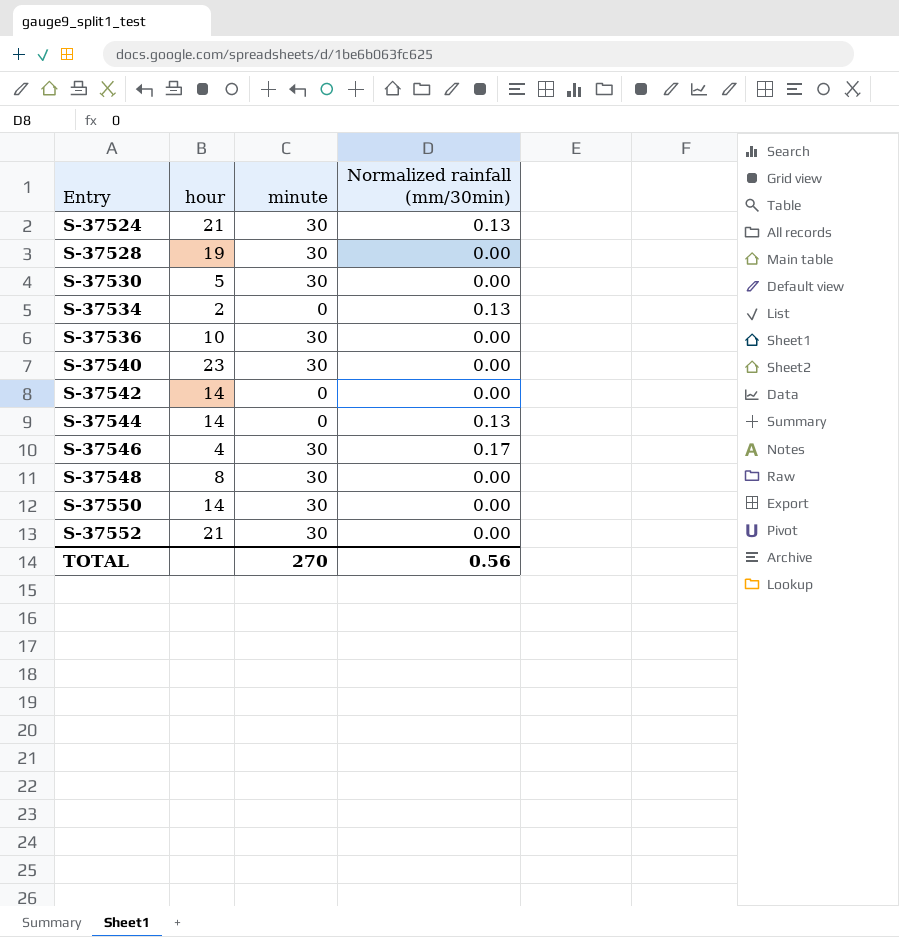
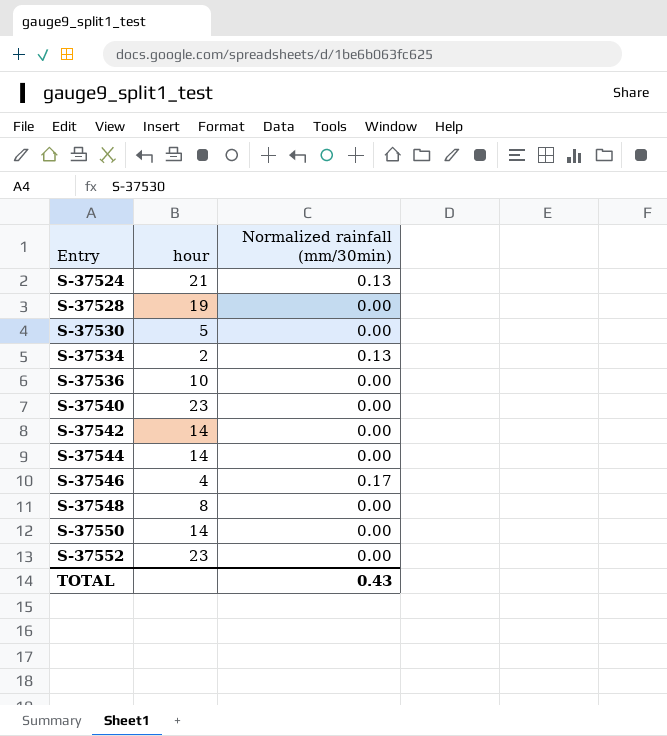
column minute | position: 3 -> none
S-37544 | Normalized rainfall (mm/30min): 0.13 -> 0.00
S-37552 | hour: 21 -> 23
TOTAL | Normalized rainfall (mm/30min): 0.56 -> 0.43

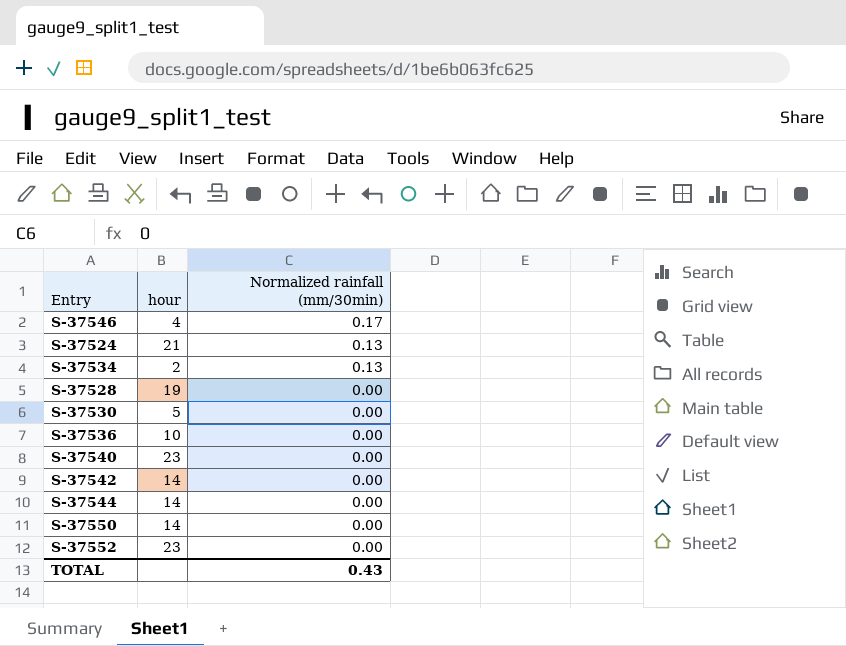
row order: Entry ascending -> Normalized rainfall (mm/30min) descending
row S-37548: 8 | 0.00 -> none

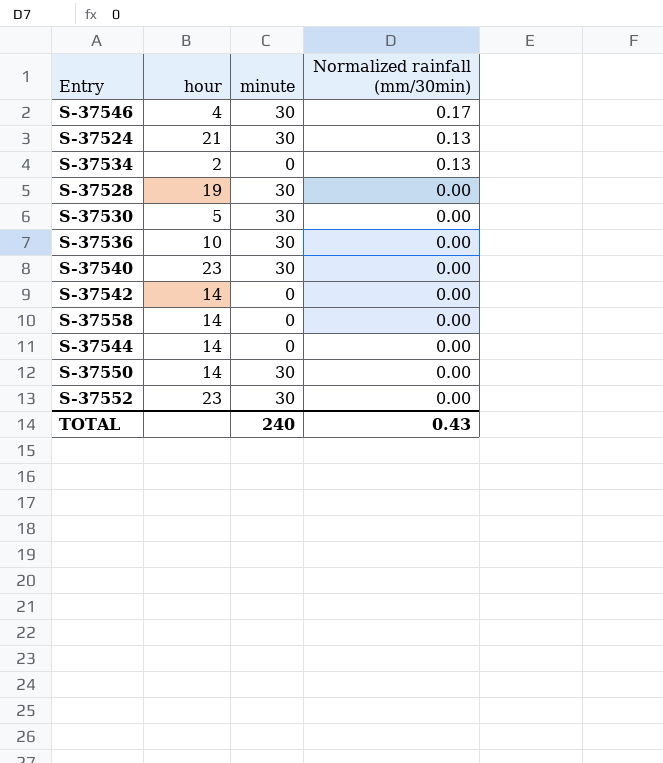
column minute | position: none -> 3
row S-37558: none -> 14 | 0 | 0.00

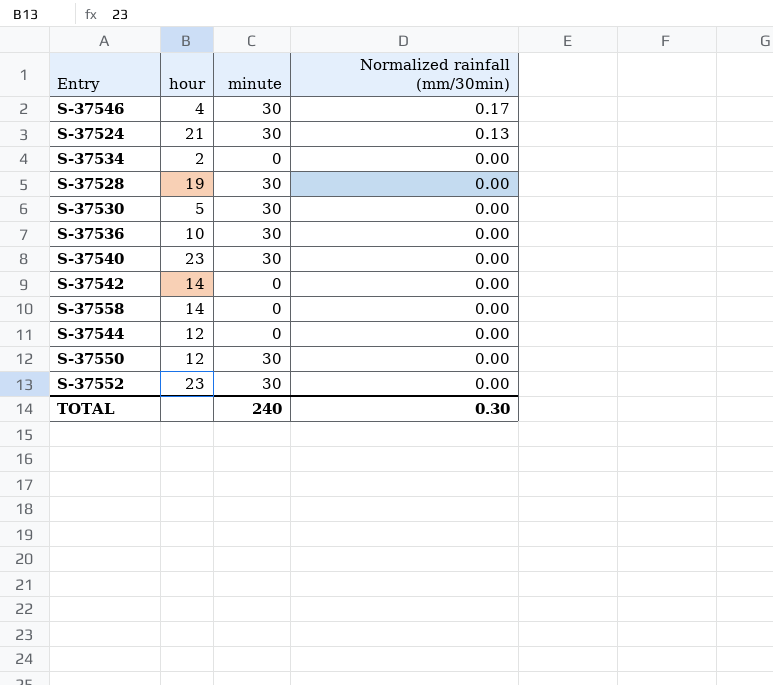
S-37534 | Normalized rainfall (mm/30min): 0.13 -> 0.00
S-37544 | hour: 14 -> 12
S-37550 | hour: 14 -> 12
TOTAL | Normalized rainfall (mm/30min): 0.43 -> 0.30

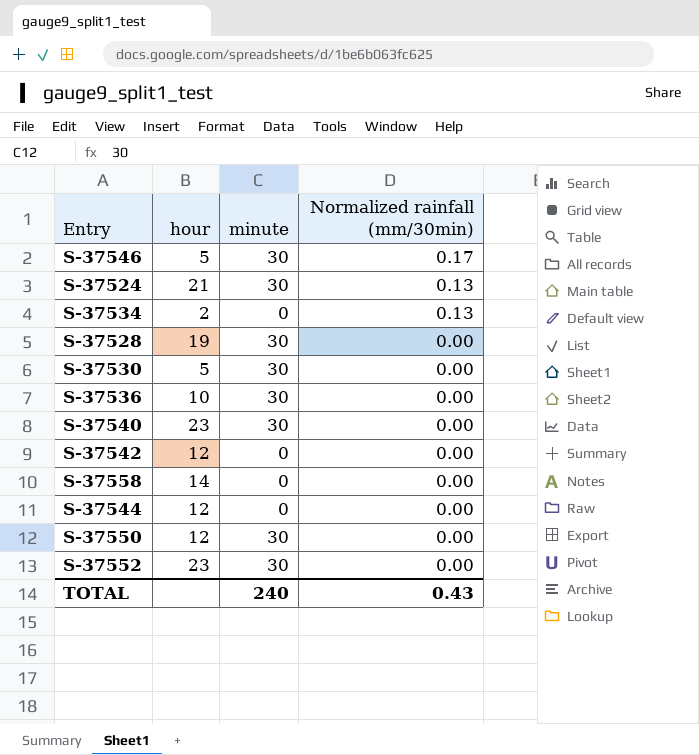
S-37546 | hour: 4 -> 5
S-37534 | Normalized rainfall (mm/30min): 0.00 -> 0.13
S-37542 | hour: 14 -> 12
TOTAL | Normalized rainfall (mm/30min): 0.30 -> 0.43

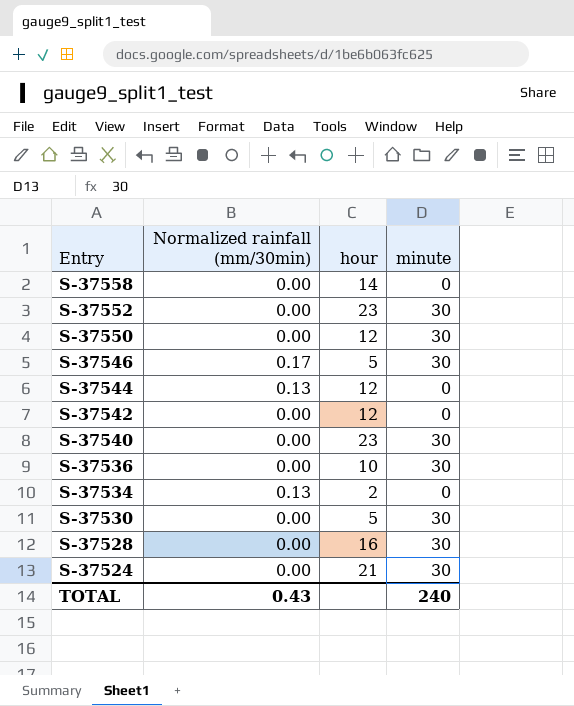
row order: Normalized rainfall (mm/30min) descending -> Entry descending
column Normalized rainfall (mm/30min) | position: 4 -> 2
S-37544 | Normalized rainfall (mm/30min): 0.00 -> 0.13
S-37528 | hour: 19 -> 16
S-37524 | Normalized rainfall (mm/30min): 0.13 -> 0.00

